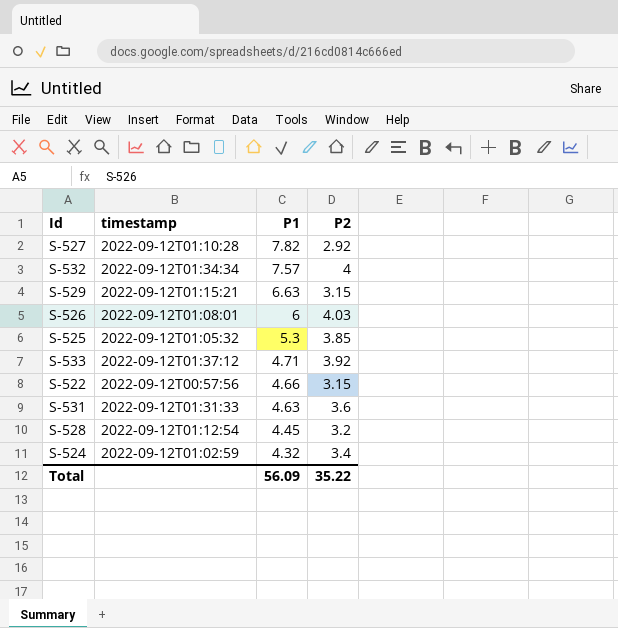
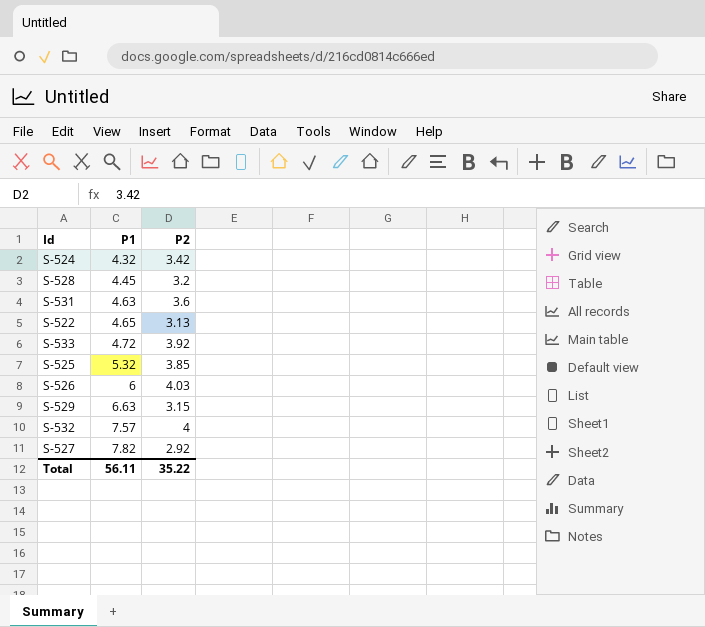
row order: P1 descending -> P1 ascending
column timestamp | position: 2 -> none
S-524 | P2: 3.4 -> 3.42
S-522 | P1: 4.66 -> 4.65
S-522 | P2: 3.15 -> 3.13
S-533 | P1: 4.71 -> 4.72
S-525 | P1: 5.3 -> 5.32
Total | P1: 56.09 -> 56.11

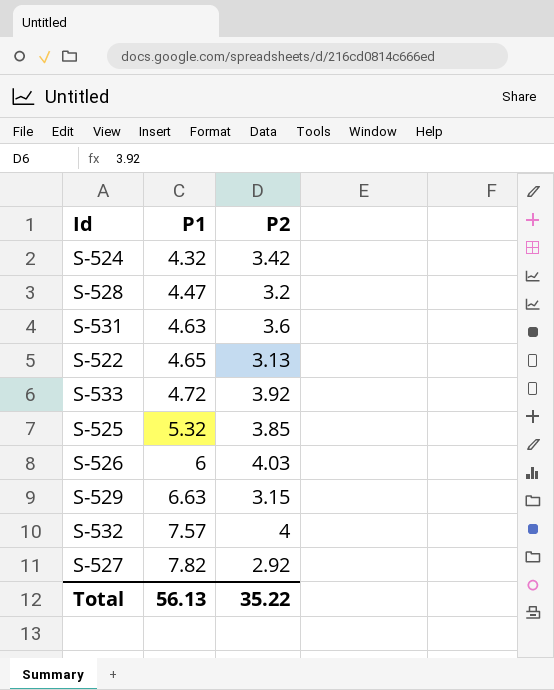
S-528 | P1: 4.45 -> 4.47
Total | P1: 56.11 -> 56.13

